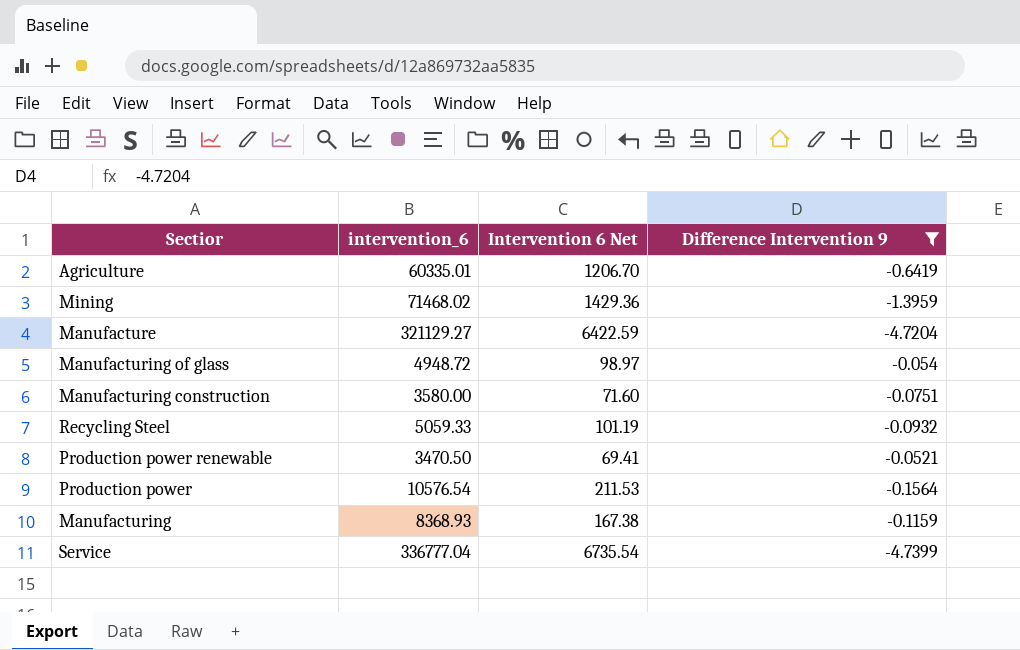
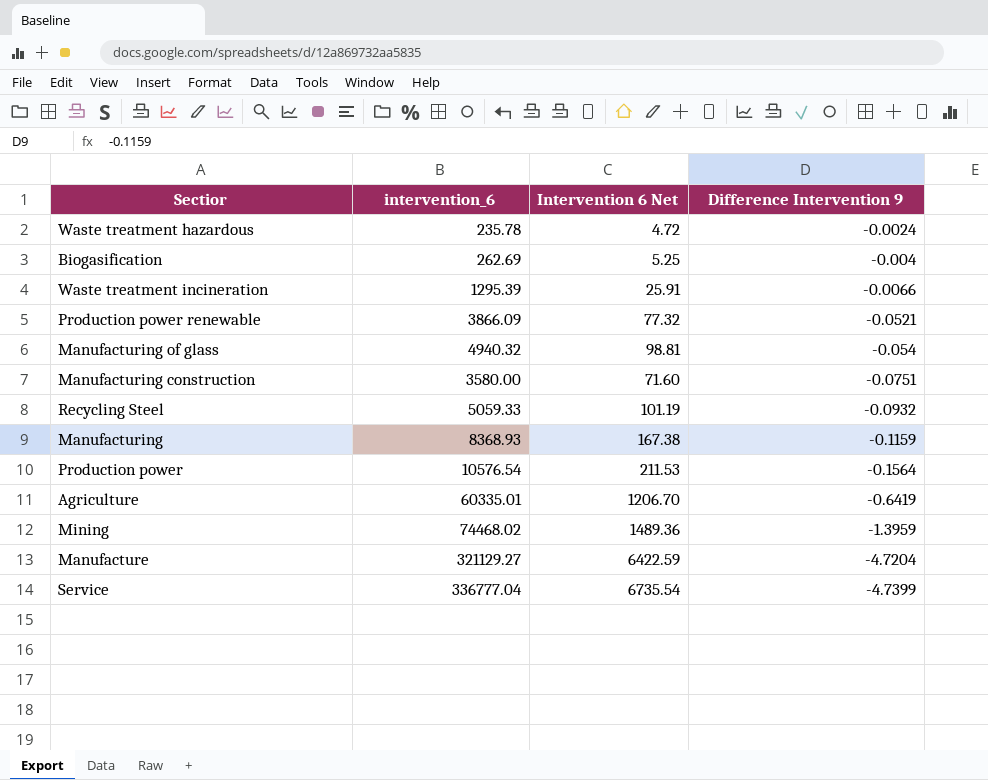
filter: Difference Intervention 9 <= -0.0521 -> none
row order: none -> Difference Intervention 9 descending
Production power renewable | intervention_6: 3470.50 -> 3866.09
Production power renewable | Intervention 6 Net: 69.41 -> 77.32
Manufacturing of glass | intervention_6: 4948.72 -> 4940.32
Manufacturing of glass | Intervention 6 Net: 98.97 -> 98.81
Mining | intervention_6: 71468.02 -> 74468.02
Mining | Intervention 6 Net: 1429.36 -> 1489.36

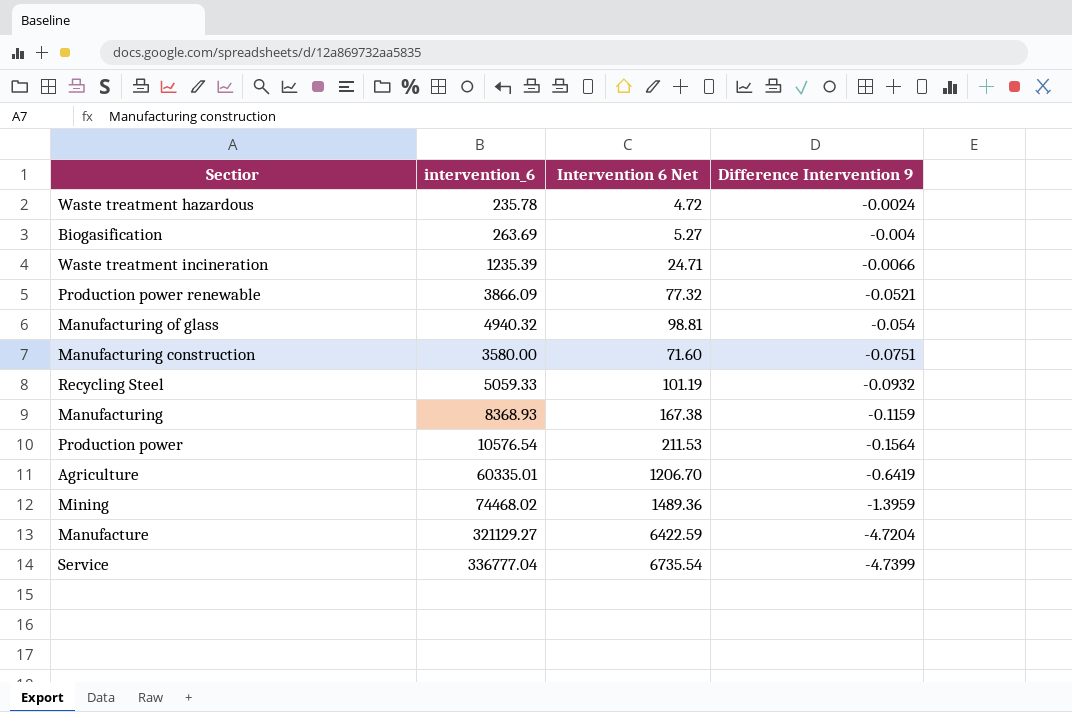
Biogasification | intervention_6: 262.69 -> 263.69
Biogasification | Intervention 6 Net: 5.25 -> 5.27
Waste treatment incineration | intervention_6: 1295.39 -> 1235.39
Waste treatment incineration | Intervention 6 Net: 25.91 -> 24.71

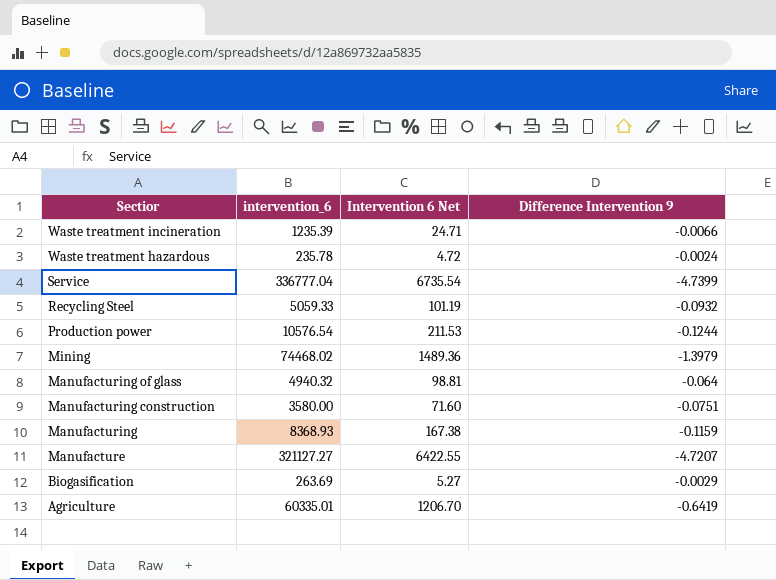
row order: Difference Intervention 9 descending -> Sectior descending
row Production power renewable: 3866.09 | 77.32 | -0.0521 -> none
Production power | Difference Intervention 9: -0.1564 -> -0.1244
Mining | Difference Intervention 9: -1.3959 -> -1.3979
Manufacturing of glass | Difference Intervention 9: -0.054 -> -0.064
Manufacture | intervention_6: 321129.27 -> 321127.27
Manufacture | Intervention 6 Net: 6422.59 -> 6422.55
Manufacture | Difference Intervention 9: -4.7204 -> -4.7207
Biogasification | Difference Intervention 9: -0.004 -> -0.0029

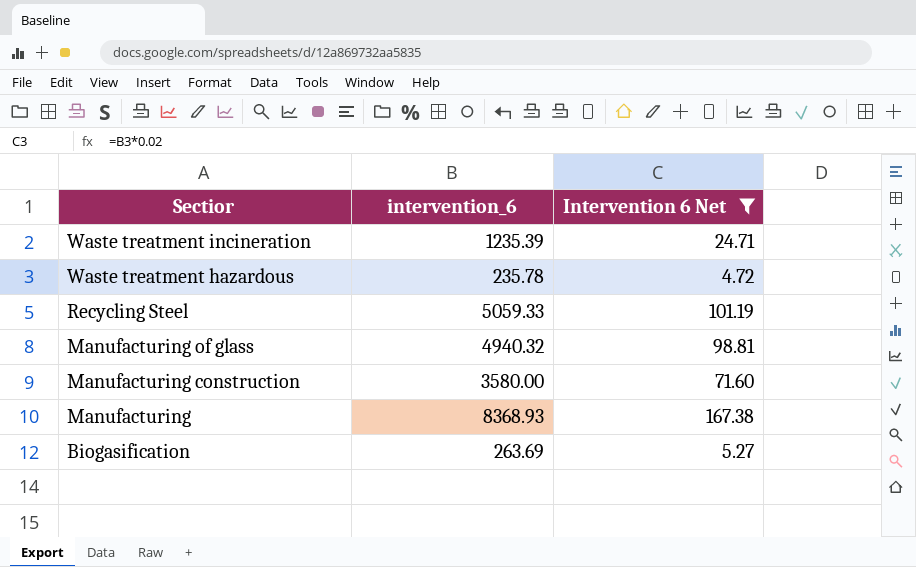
filter: none -> Intervention 6 Net <= 167.38
column Difference Intervention 9 | position: 4 -> none

